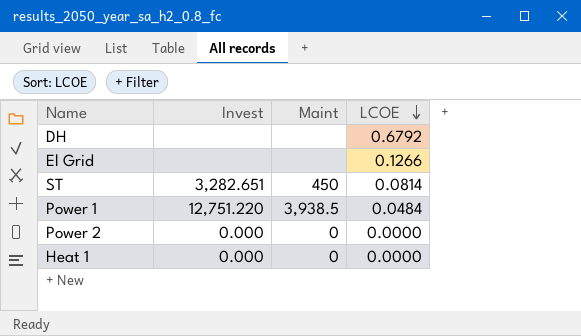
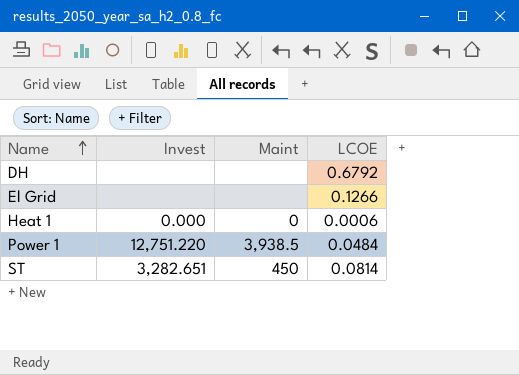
row order: LCOE descending -> Name ascending
row Power 2: 0.000 | 0 | 0.0000 -> none
Heat 1 | LCOE: 0.0000 -> 0.0006

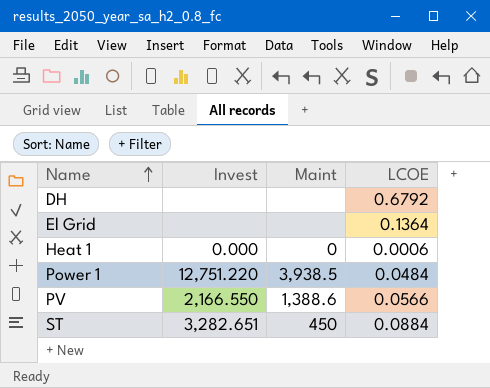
El Grid | LCOE: 0.1266 -> 0.1364
row PV: none -> 2,166.550 | 1,388.6 | 0.0566
ST | LCOE: 0.0814 -> 0.0884

